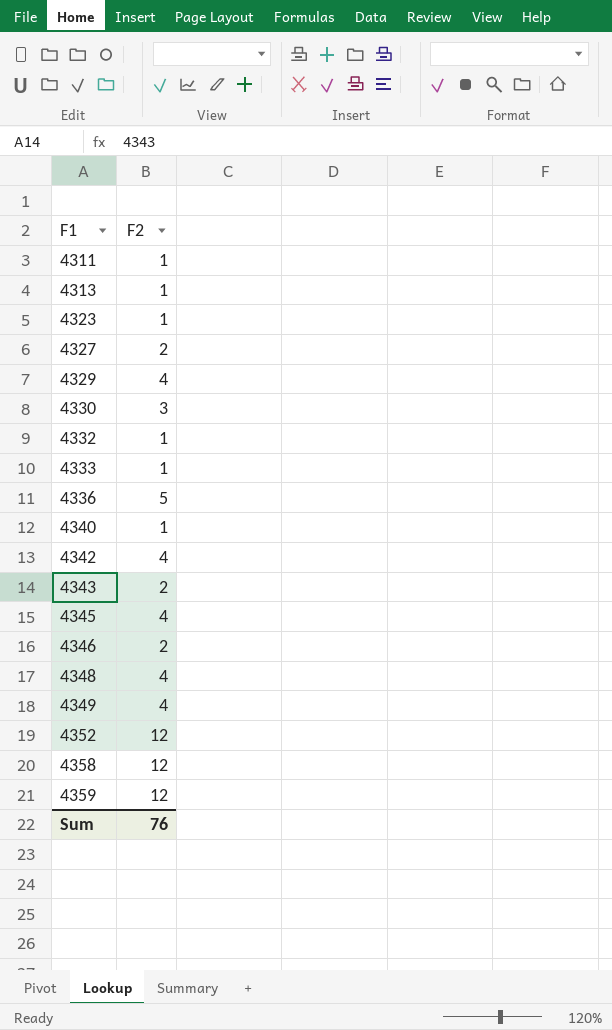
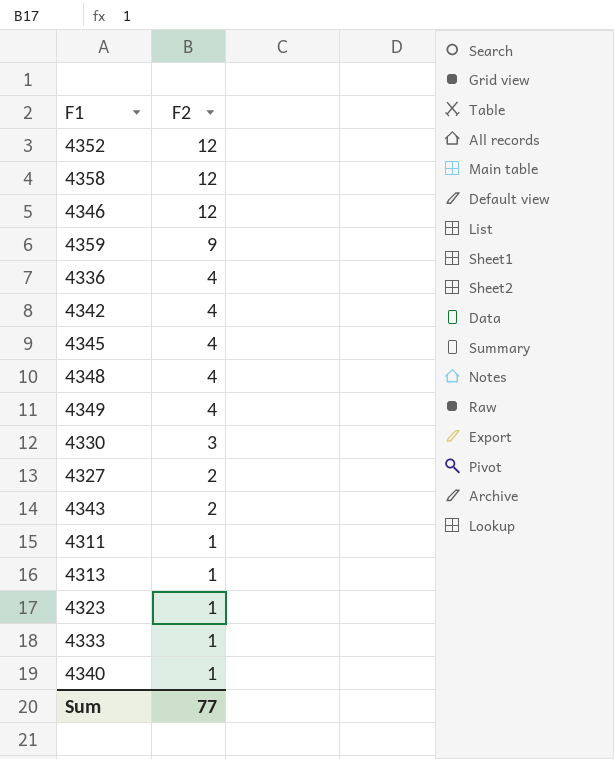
row order: F1 ascending -> F2 descending
row 4329: 4 -> none
row 4332: 1 -> none
4346 | F2: 2 -> 12
4359 | F2: 12 -> 9
4336 | F2: 5 -> 4
Sum | F2: 76 -> 77

